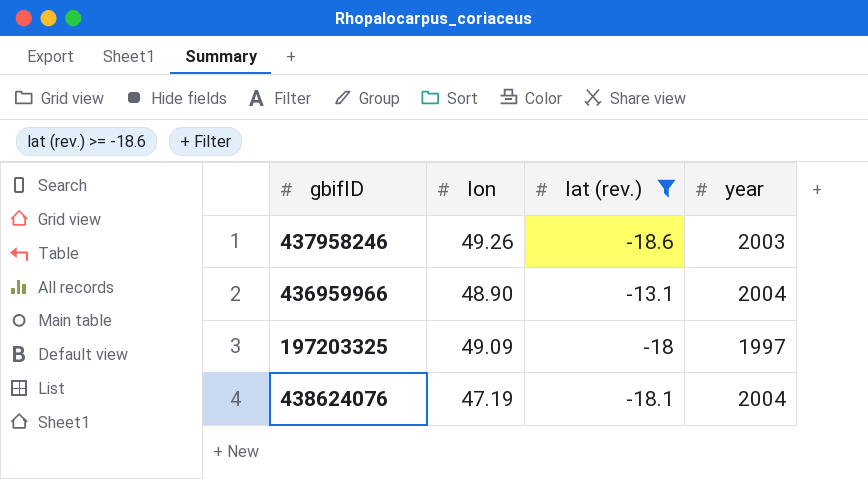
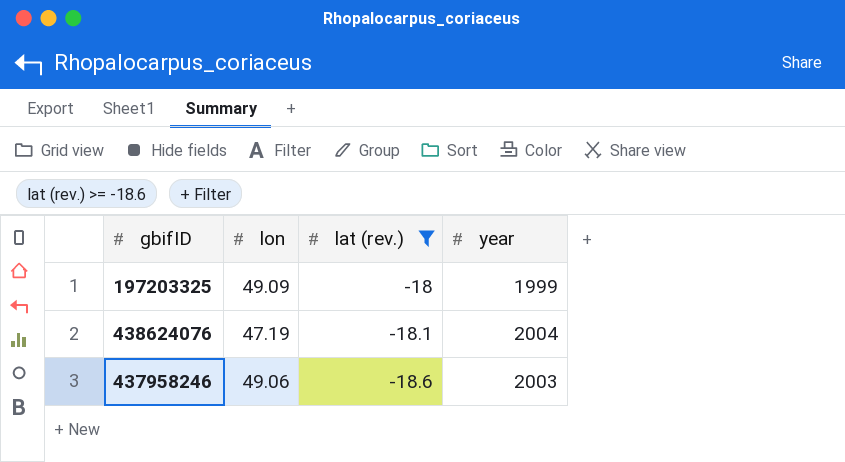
row order: none -> lat (rev.) descending
row 436959966: 48.90 | -13.1 | 2004 -> none
197203325 | year: 1997 -> 1999
437958246 | lon: 49.26 -> 49.06

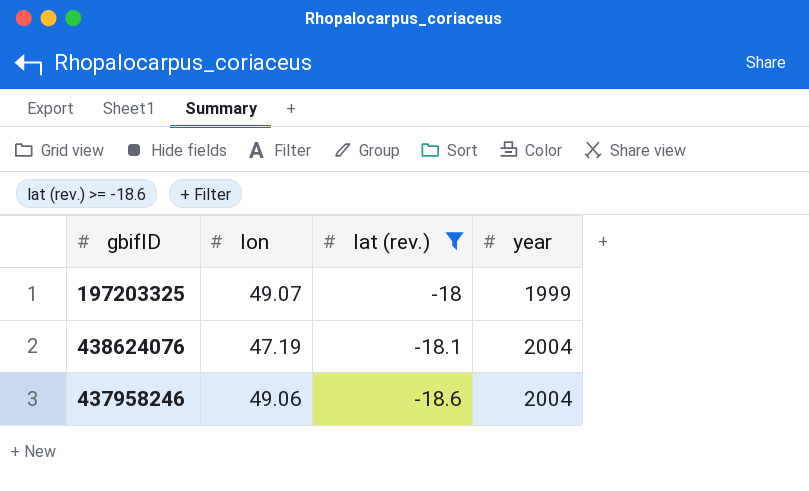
197203325 | lon: 49.09 -> 49.07
437958246 | year: 2003 -> 2004

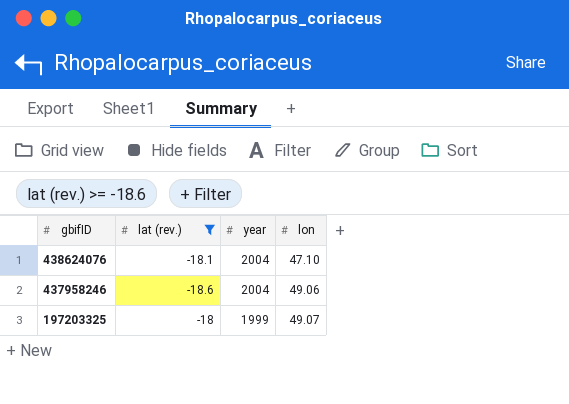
row order: lat (rev.) descending -> gbifID descending
column lon | position: 2 -> 4
438624076 | lon: 47.19 -> 47.10

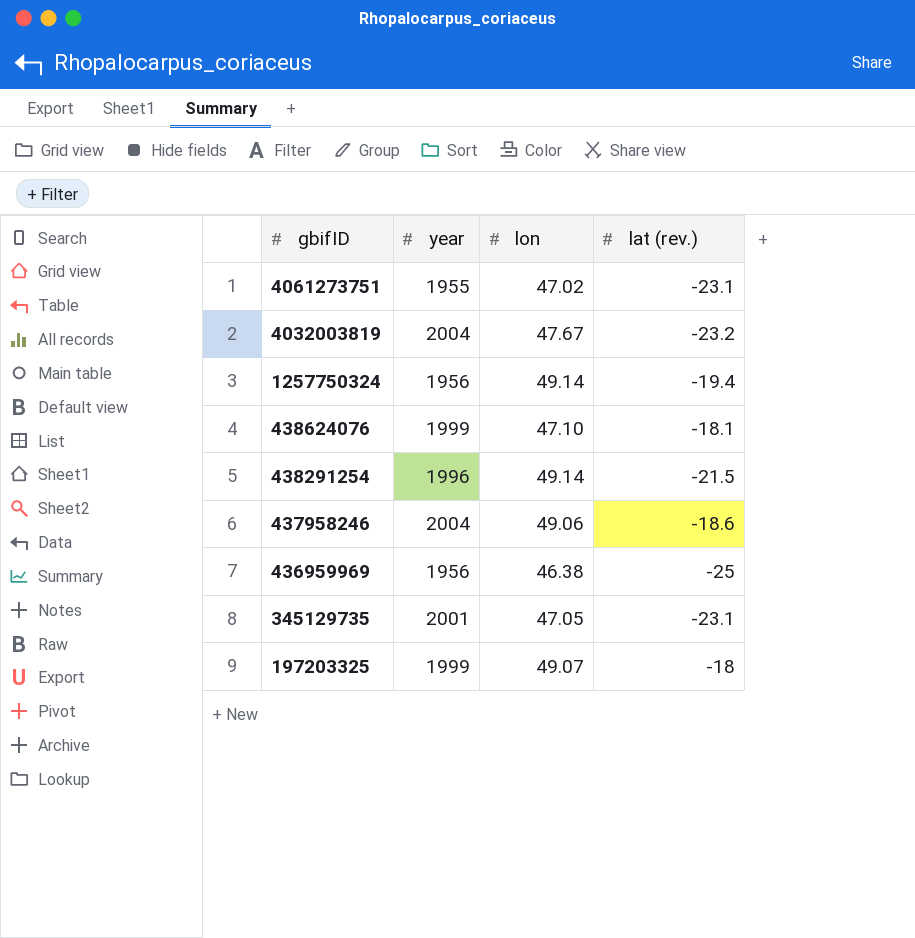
filter: lat (rev.) >= -18.6 -> none
column lat (rev.) | position: 2 -> 4
438624076 | year: 2004 -> 1999

